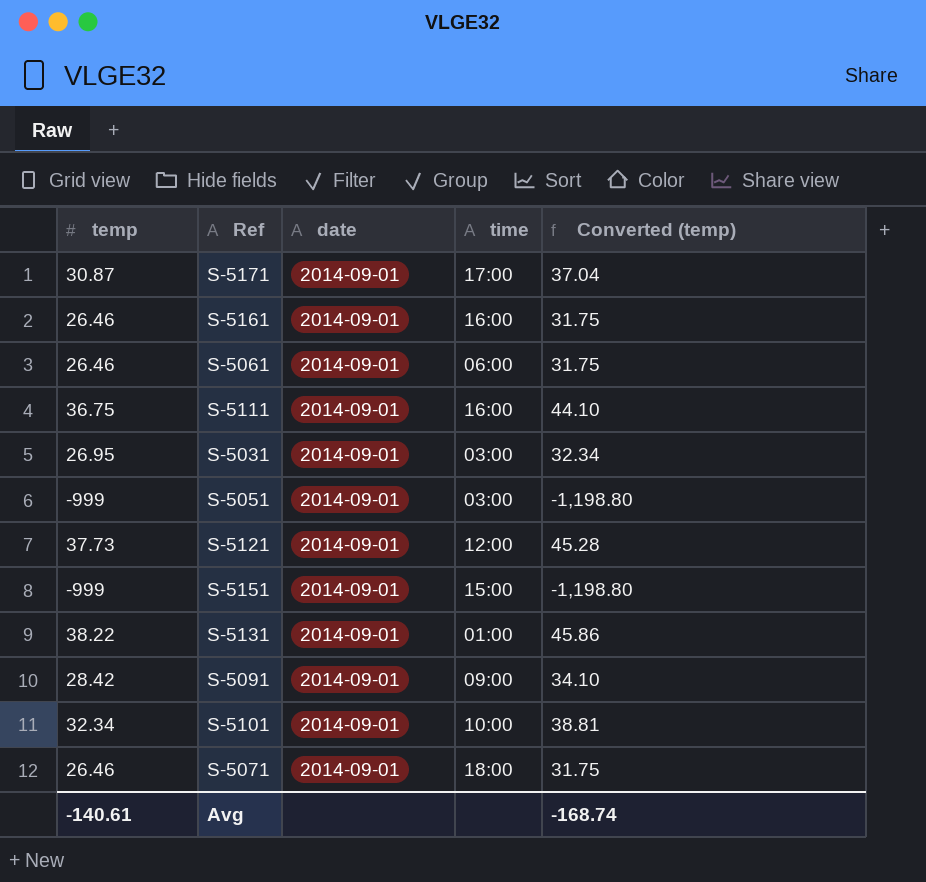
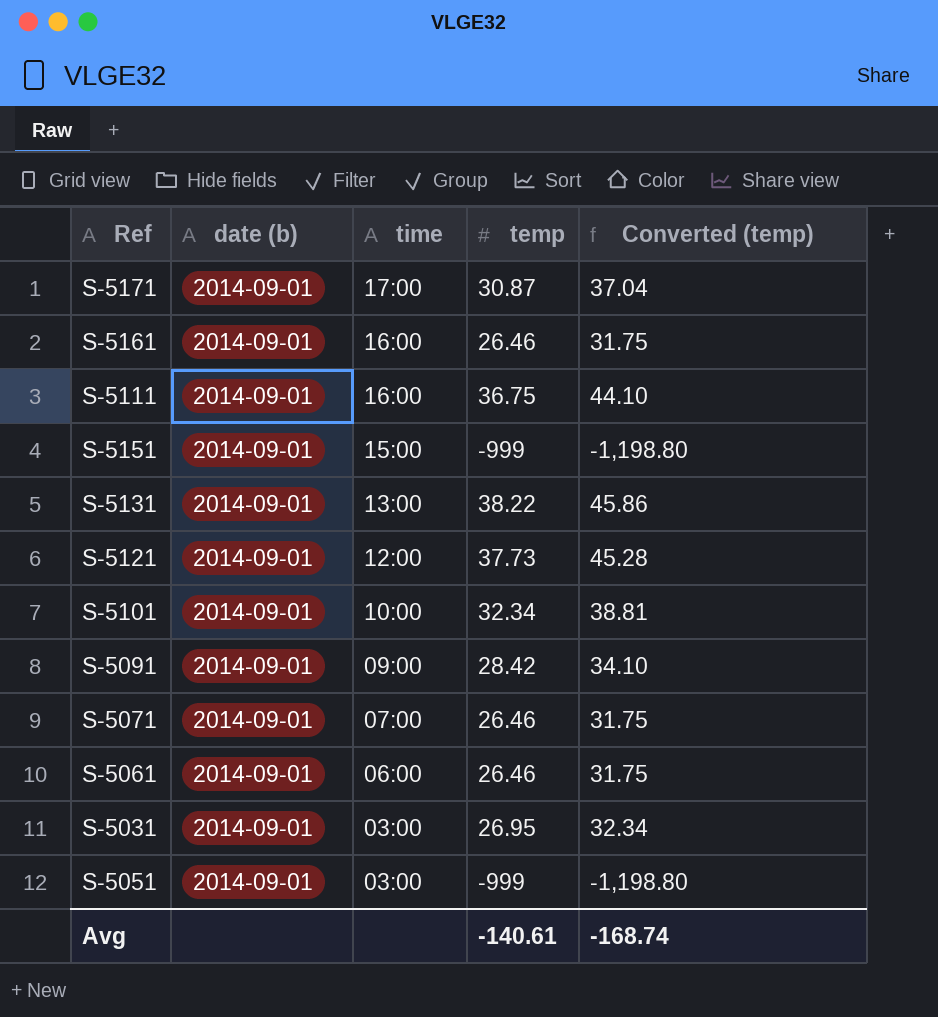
row order: none -> time descending
column name: date -> date (b)
column temp | position: 1 -> 4
S-5131 | time: 01:00 -> 13:00
S-5071 | time: 18:00 -> 07:00

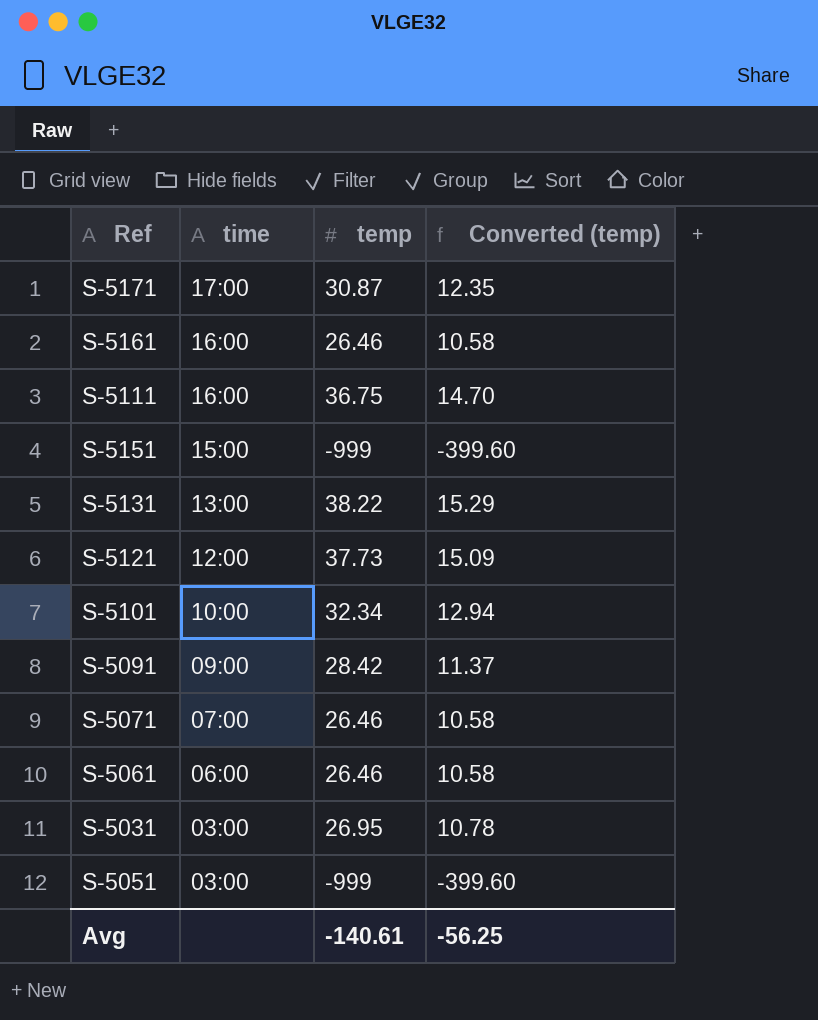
column date (b) | position: 2 -> none
column Converted (temp) | formula: [temp] * 1.2 -> [temp] * 0.4
Avg | Converted (temp): -168.74 -> -56.25

